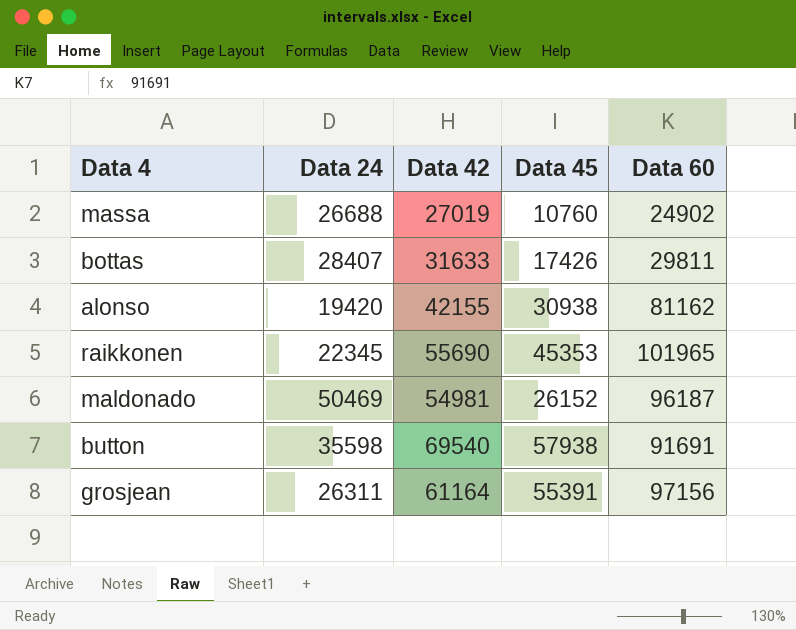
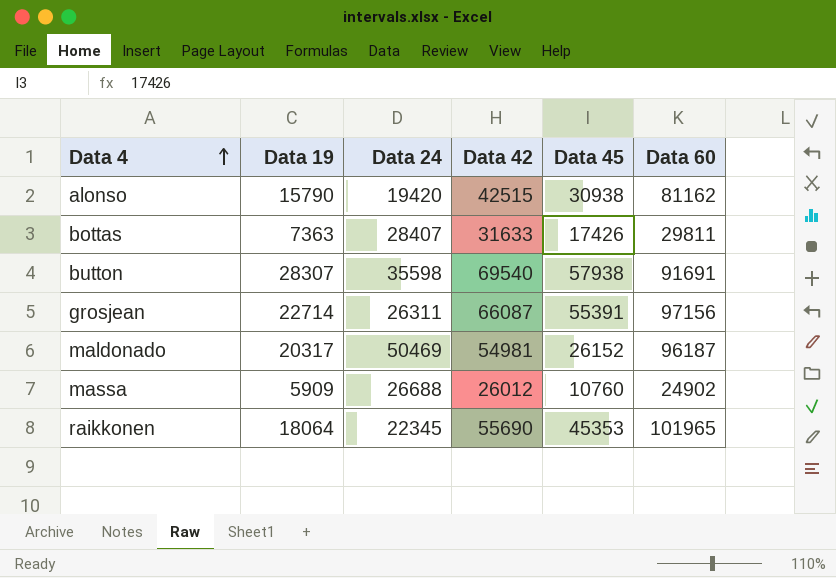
row order: none -> Data 4 ascending
column Data 19 | position: none -> 2
alonso | Data 42: 42155 -> 42515
grosjean | Data 42: 61164 -> 66087
massa | Data 42: 27019 -> 26012

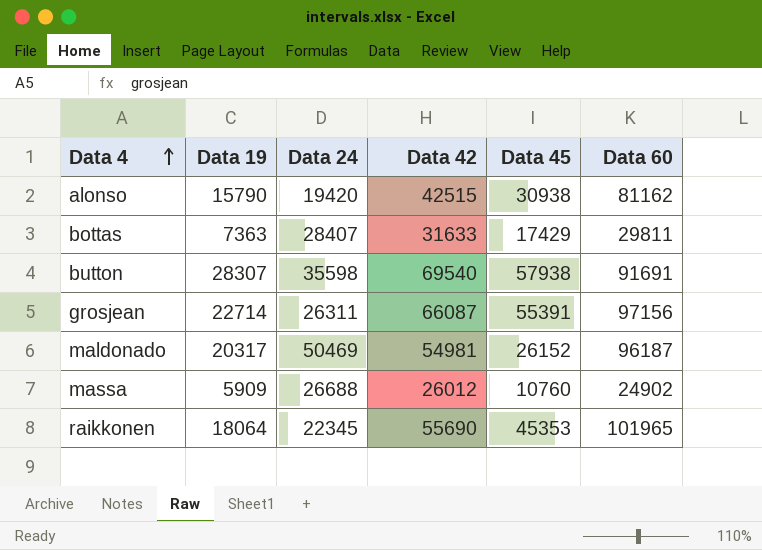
bottas | Data 45: 17426 -> 17429

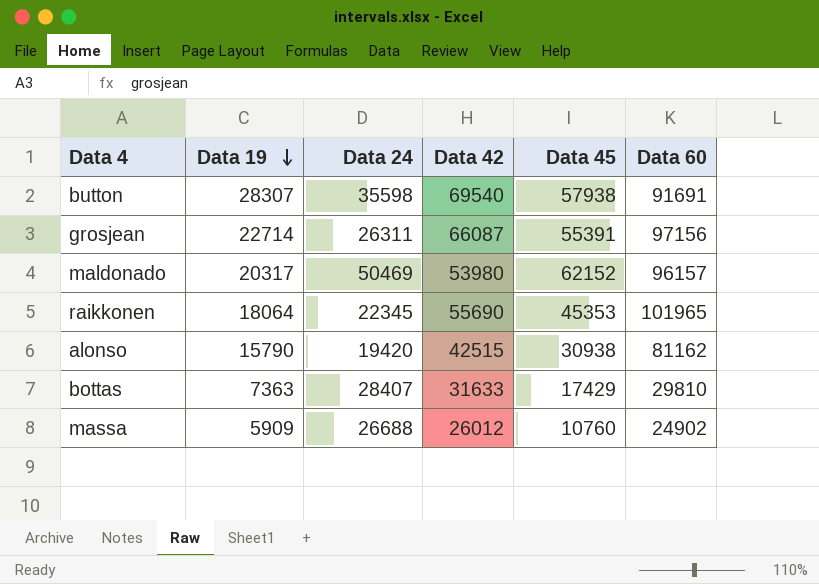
row order: Data 4 ascending -> Data 19 descending
maldonado | Data 42: 54981 -> 53980
maldonado | Data 45: 26152 -> 62152
maldonado | Data 60: 96187 -> 96157
bottas | Data 60: 29811 -> 29810

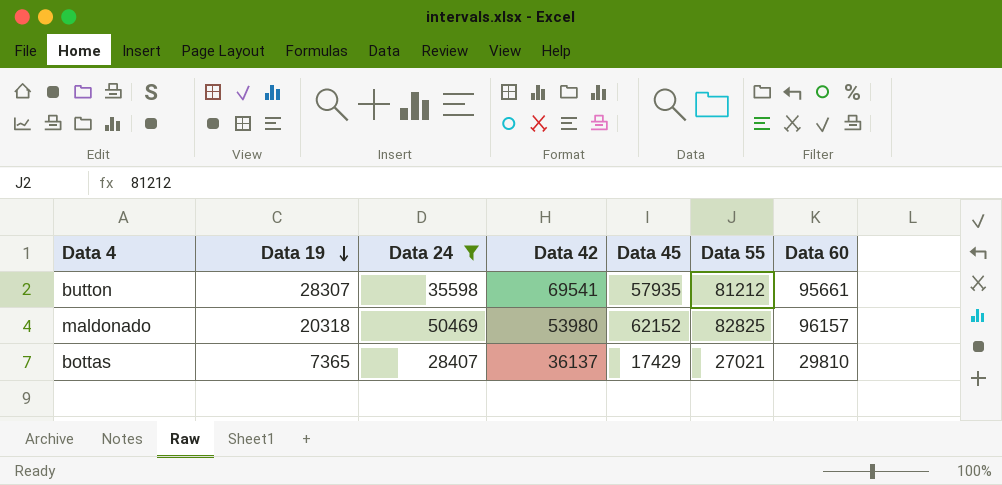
filter: none -> Data 24 >= 28407
column Data 55 | position: none -> 6
button | Data 42: 69540 -> 69541
button | Data 45: 57938 -> 57935
button | Data 60: 91691 -> 95661
maldonado | Data 19: 20317 -> 20318
bottas | Data 19: 7363 -> 7365
bottas | Data 42: 31633 -> 36137

